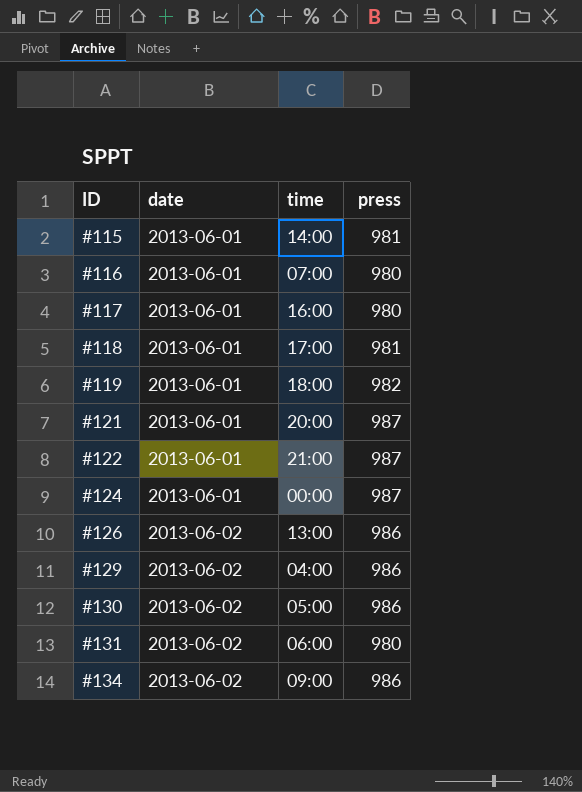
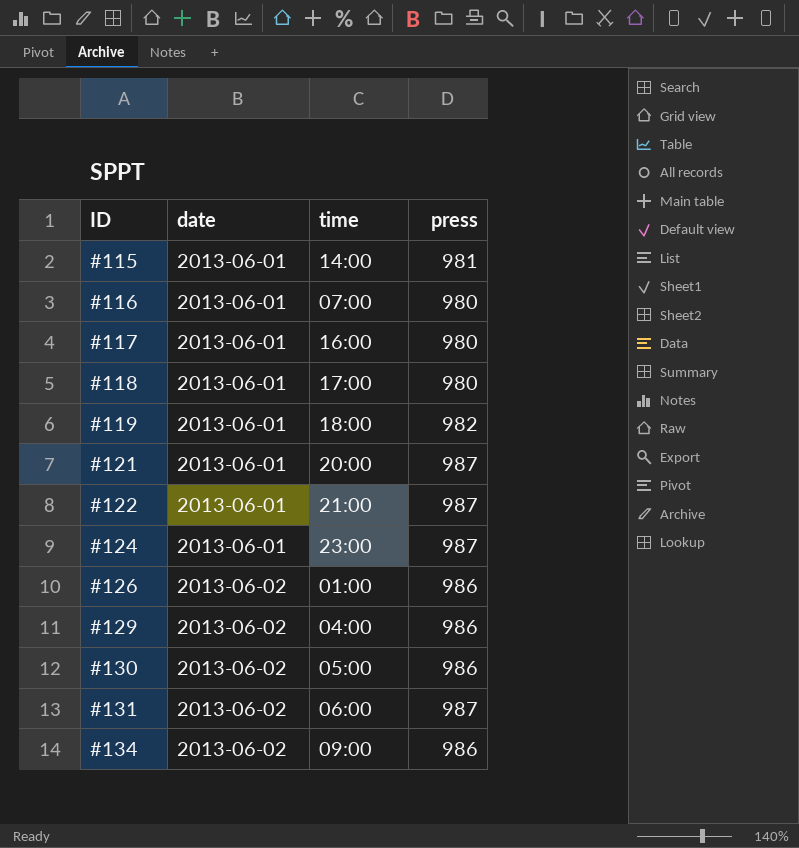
#118 | press: 981 -> 980
#124 | time: 00:00 -> 23:00
#126 | time: 13:00 -> 01:00
#131 | press: 980 -> 987

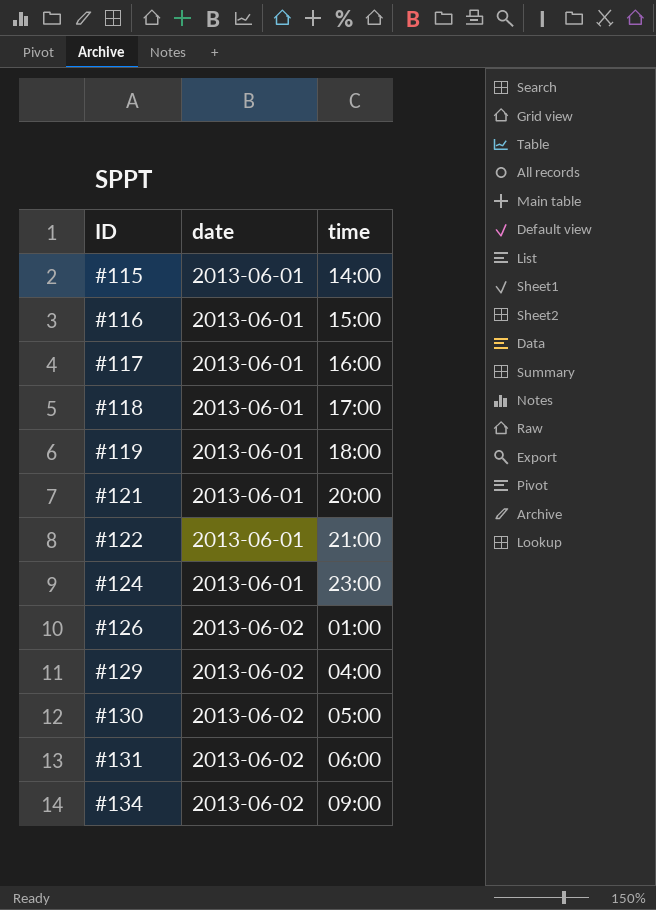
column press | position: 4 -> none
#116 | time: 07:00 -> 15:00

